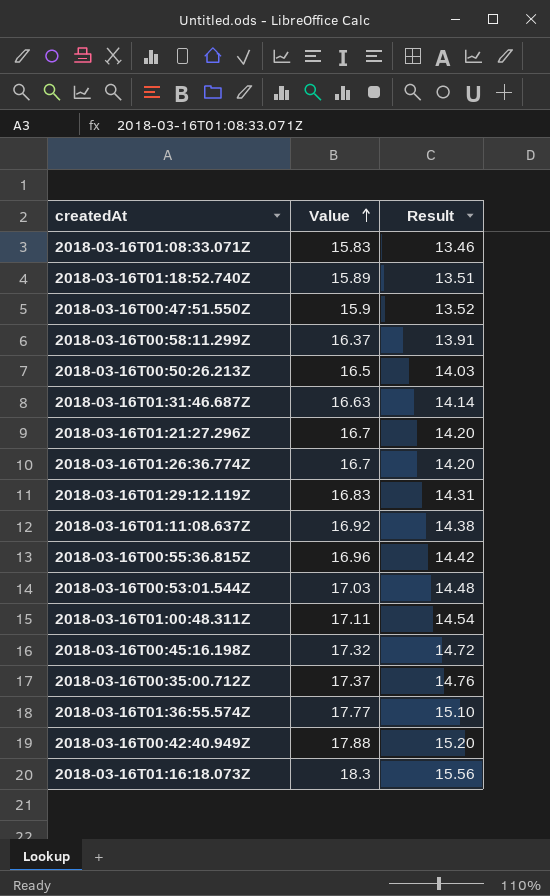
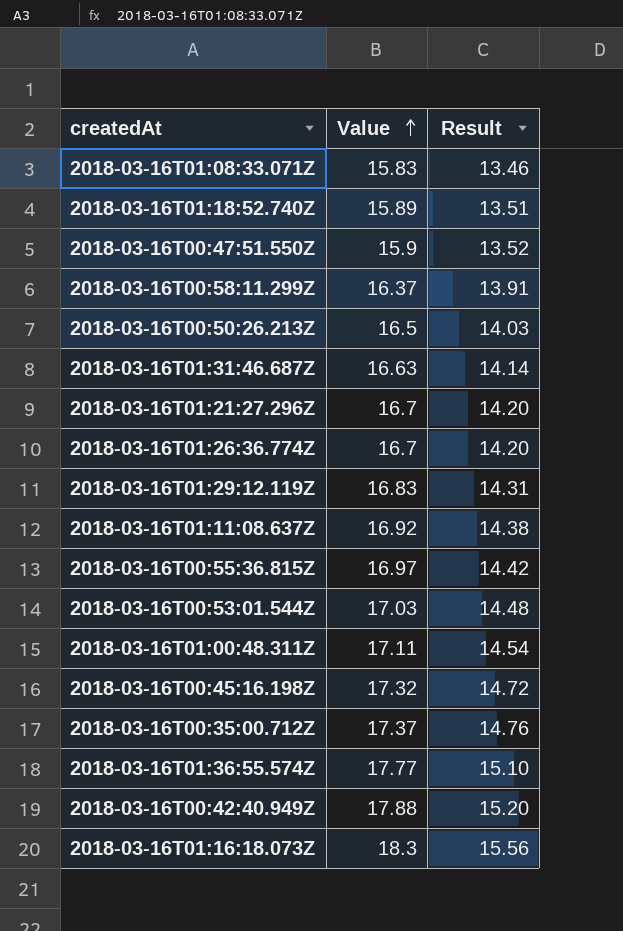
2018-03-16T00:55:36.815Z | Value: 16.96 -> 16.97

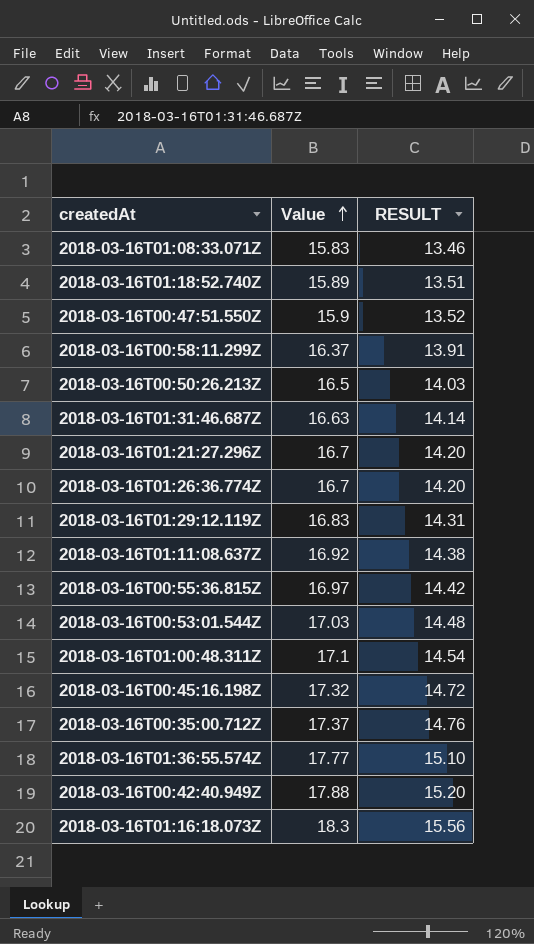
column name: Result -> RESULT
2018-03-16T01:00:48.311Z | Value: 17.11 -> 17.1

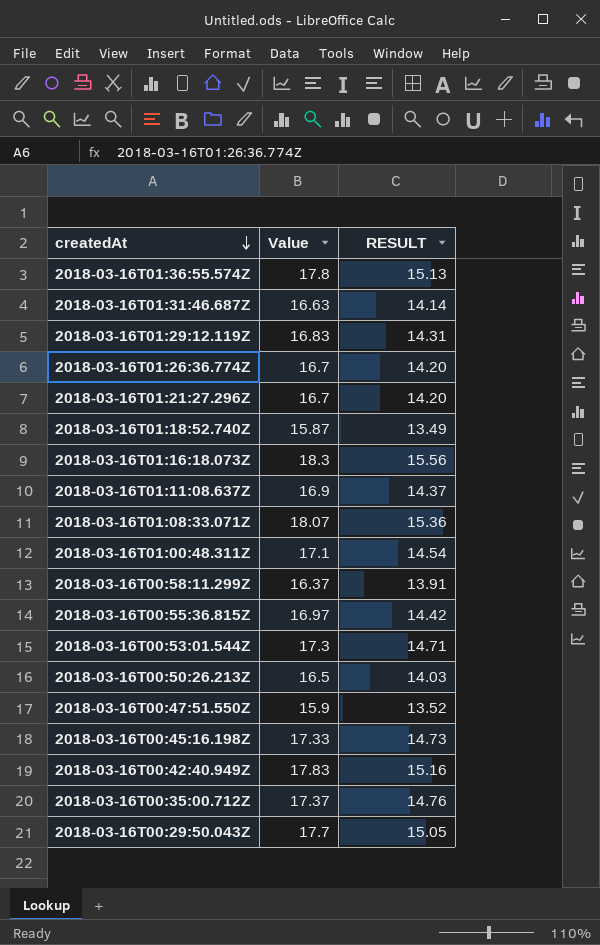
row order: Value ascending -> createdAt descending
2018-03-16T01:36:55.574Z | Value: 17.77 -> 17.8
2018-03-16T01:36:55.574Z | RESULT: 15.10 -> 15.13
2018-03-16T01:18:52.740Z | Value: 15.89 -> 15.87
2018-03-16T01:18:52.740Z | RESULT: 13.51 -> 13.49
2018-03-16T01:11:08.637Z | Value: 16.92 -> 16.9
2018-03-16T01:11:08.637Z | RESULT: 14.38 -> 14.37
2018-03-16T01:08:33.071Z | Value: 15.83 -> 18.07
2018-03-16T01:08:33.071Z | RESULT: 13.46 -> 15.36
2018-03-16T00:53:01.544Z | Value: 17.03 -> 17.3
2018-03-16T00:53:01.544Z | RESULT: 14.48 -> 14.71
2018-03-16T00:45:16.198Z | Value: 17.32 -> 17.33
2018-03-16T00:45:16.198Z | RESULT: 14.72 -> 14.73
2018-03-16T00:42:40.949Z | Value: 17.88 -> 17.83
2018-03-16T00:42:40.949Z | RESULT: 15.20 -> 15.16
row 2018-03-16T00:29:50.043Z: none -> 17.7 | 15.05

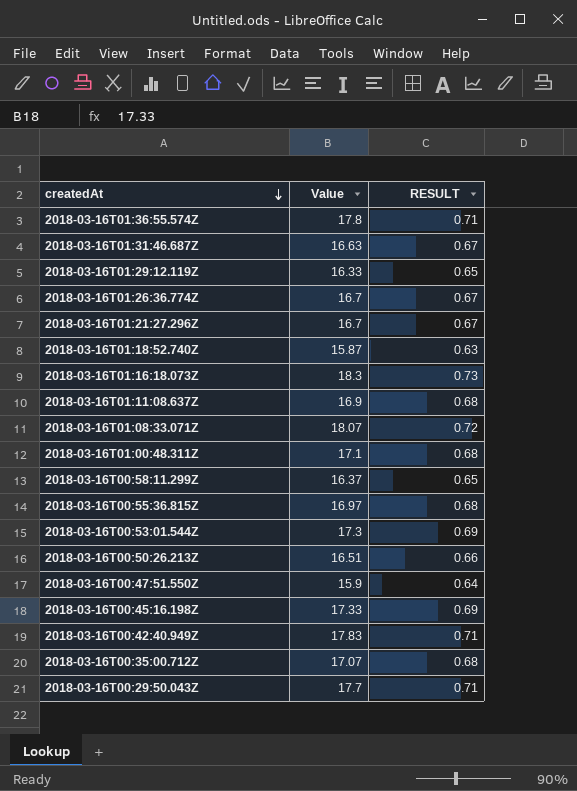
column RESULT | formula: [Value] * 0.85 -> [Value] * 0.04
2018-03-16T01:29:12.119Z | Value: 16.83 -> 16.33
2018-03-16T00:50:26.213Z | Value: 16.5 -> 16.51
2018-03-16T00:35:00.712Z | Value: 17.37 -> 17.07

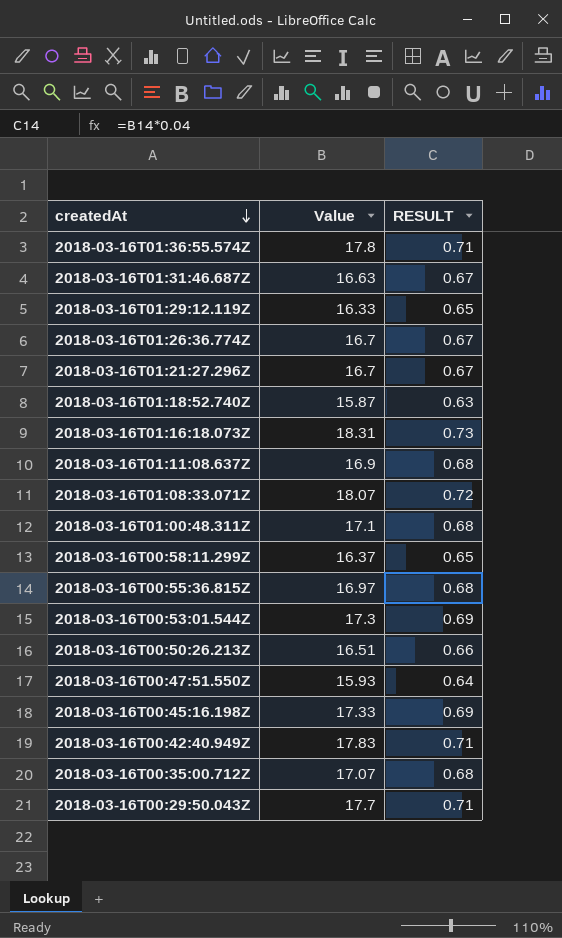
2018-03-16T01:16:18.073Z | Value: 18.3 -> 18.31
2018-03-16T00:47:51.550Z | Value: 15.9 -> 15.93

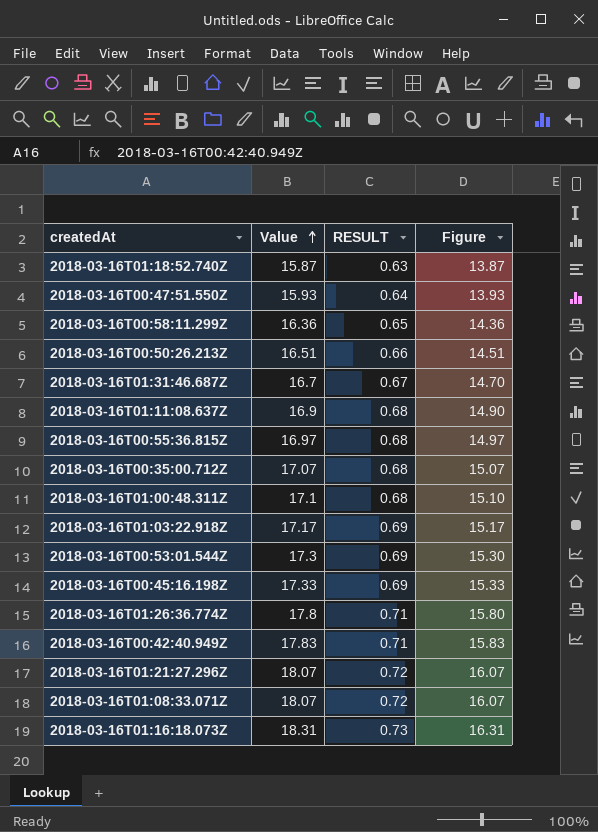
row order: createdAt descending -> Value ascending
column Figure | formula: none -> [Value] - 2
row 2018-03-16T01:36:55.574Z: 17.8 | 0.71 -> none
row 2018-03-16T01:29:12.119Z: 16.33 | 0.65 -> none
row 2018-03-16T00:29:50.043Z: 17.7 | 0.71 -> none
2018-03-16T00:58:11.299Z | Value: 16.37 -> 16.36
2018-03-16T01:31:46.687Z | Value: 16.63 -> 16.7
row 2018-03-16T01:03:22.918Z: none -> 17.17 | 0.69 | 15.17
2018-03-16T01:26:36.774Z | Value: 16.7 -> 17.8
2018-03-16T01:26:36.774Z | RESULT: 0.67 -> 0.71
2018-03-16T01:21:27.296Z | Value: 16.7 -> 18.07
2018-03-16T01:21:27.296Z | RESULT: 0.67 -> 0.72

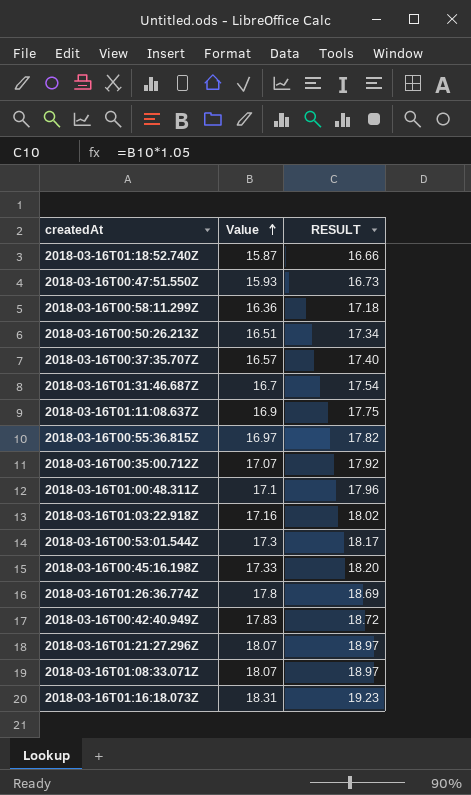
column Figure | formula: [Value] - 2 -> none
column RESULT | formula: [Value] * 0.04 -> [Value] * 1.05
row 2018-03-16T00:37:35.707Z: none -> 16.57 | 17.40
2018-03-16T01:03:22.918Z | Value: 17.17 -> 17.16

